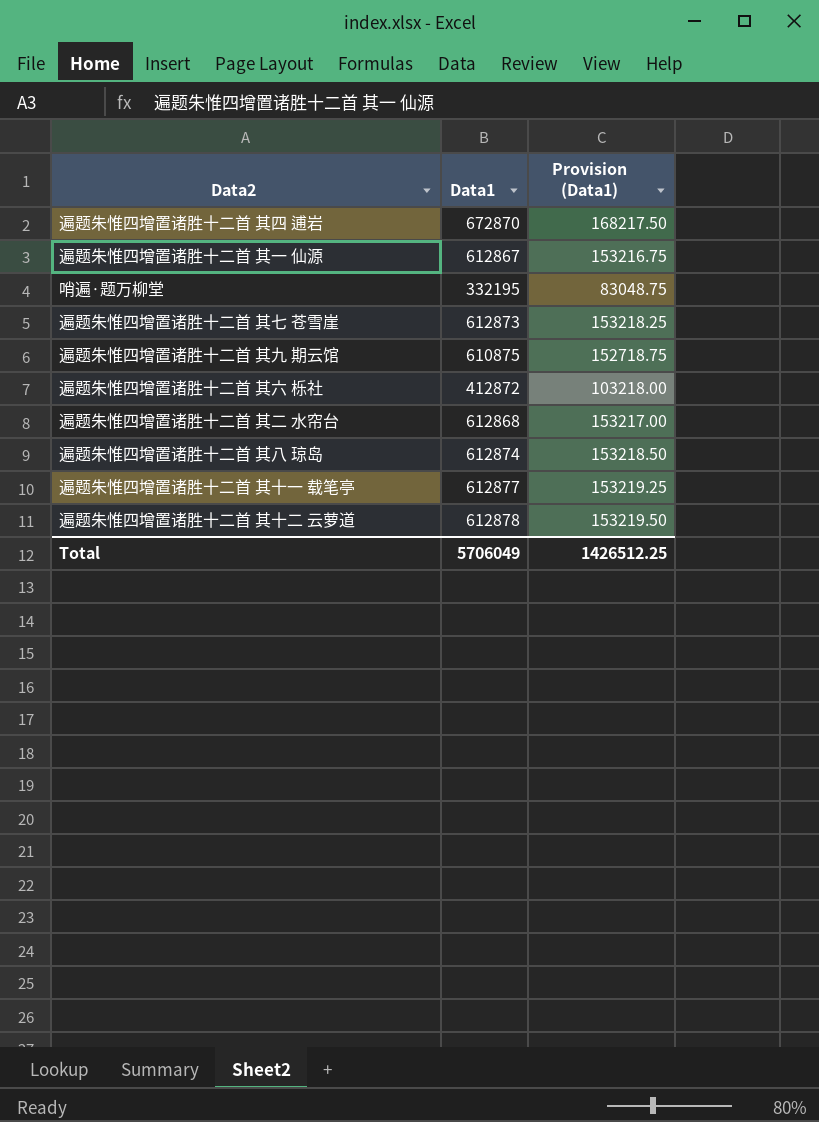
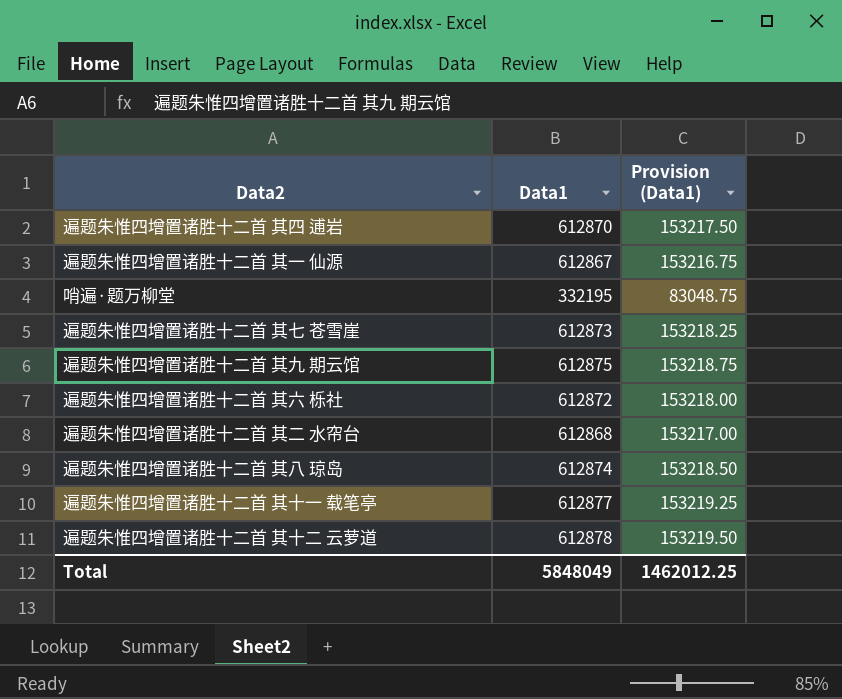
遍题朱惟四增置诸胜十二首 其四 逋岩 | Data1: 672870 -> 612870
遍题朱惟四增置诸胜十二首 其四 逋岩 | Provision (Data1): 168217.50 -> 153217.50
遍题朱惟四增置诸胜十二首 其九 期云馆 | Data1: 610875 -> 612875
遍题朱惟四增置诸胜十二首 其九 期云馆 | Provision (Data1): 152718.75 -> 153218.75
遍题朱惟四增置诸胜十二首 其六 栎社 | Data1: 412872 -> 612872
遍题朱惟四增置诸胜十二首 其六 栎社 | Provision (Data1): 103218.00 -> 153218.00
Total | Data1: 5706049 -> 5848049
Total | Provision (Data1): 1426512.25 -> 1462012.25

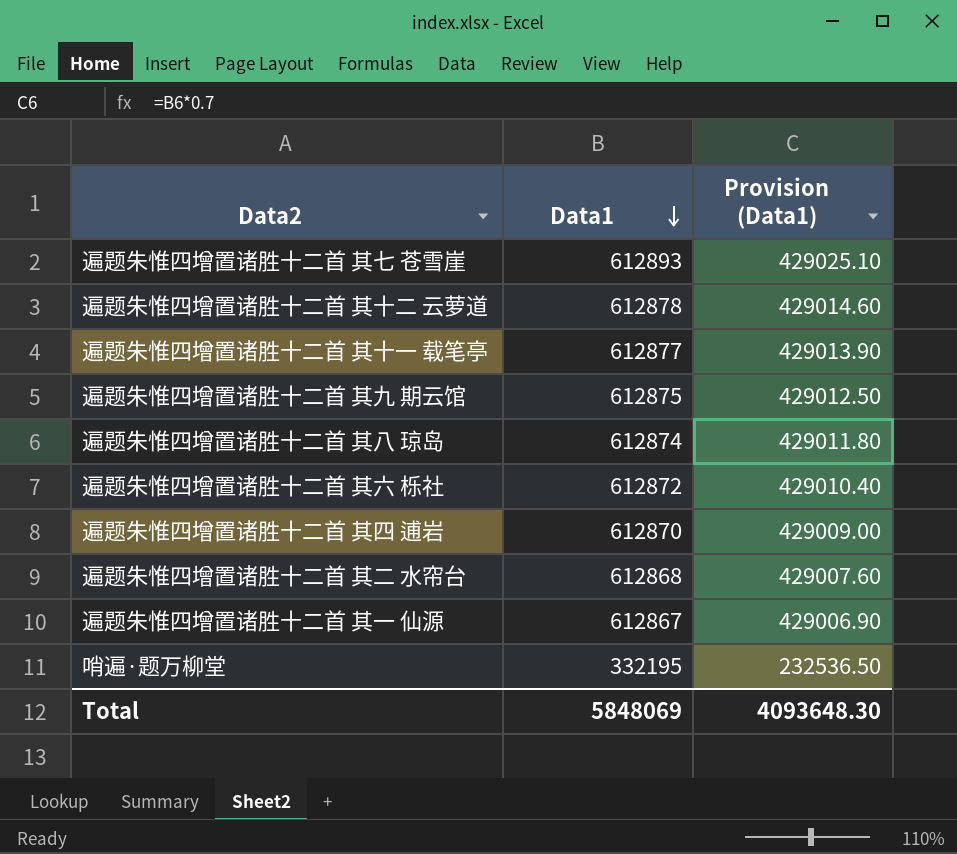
row order: none -> Data1 descending
column Provision (Data1) | formula: [Data1] * 0.25 -> [Data1] * 0.7
遍题朱惟四增置诸胜十二首 其七 苍雪崖 | Data1: 612873 -> 612893
Total | Data1: 5848049 -> 5848069
Total | Provision (Data1): 1462012.25 -> 4093648.30

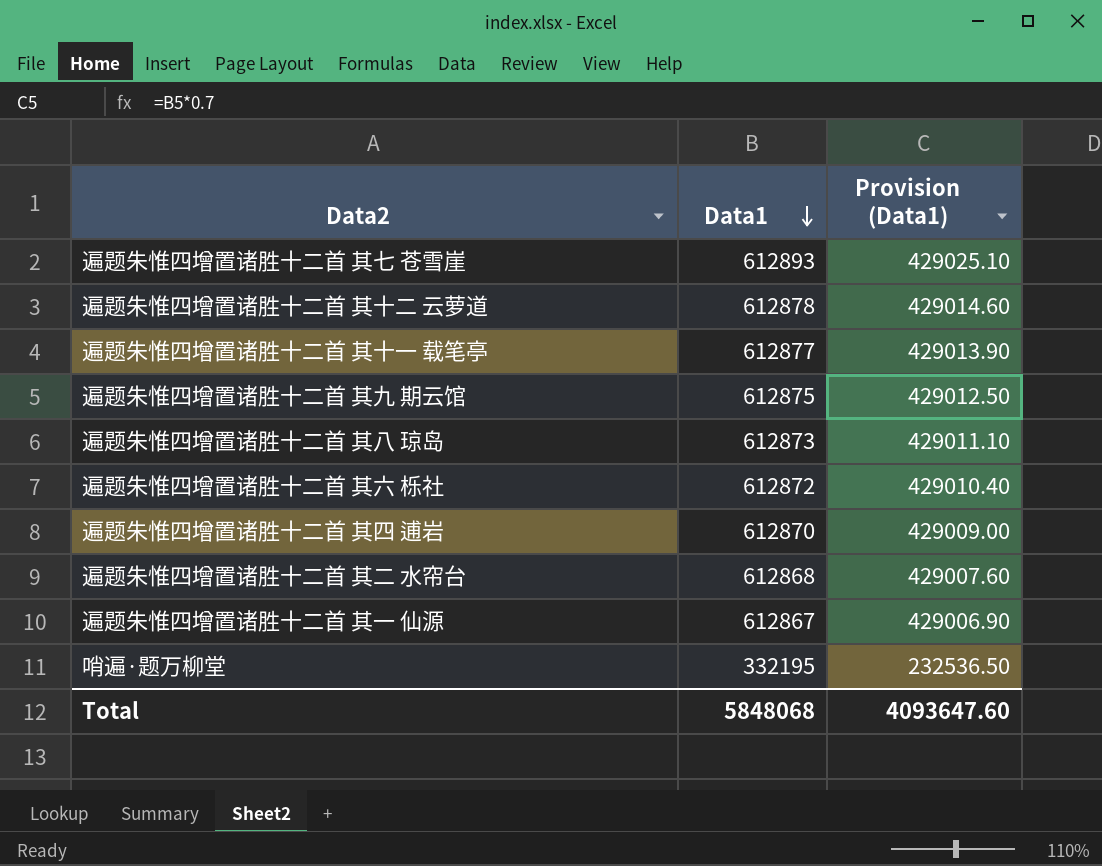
遍题朱惟四增置诸胜十二首 其八 琼岛 | Data1: 612874 -> 612873
遍题朱惟四增置诸胜十二首 其八 琼岛 | Provision (Data1): 429011.80 -> 429011.10
Total | Data1: 5848069 -> 5848068
Total | Provision (Data1): 4093648.30 -> 4093647.60

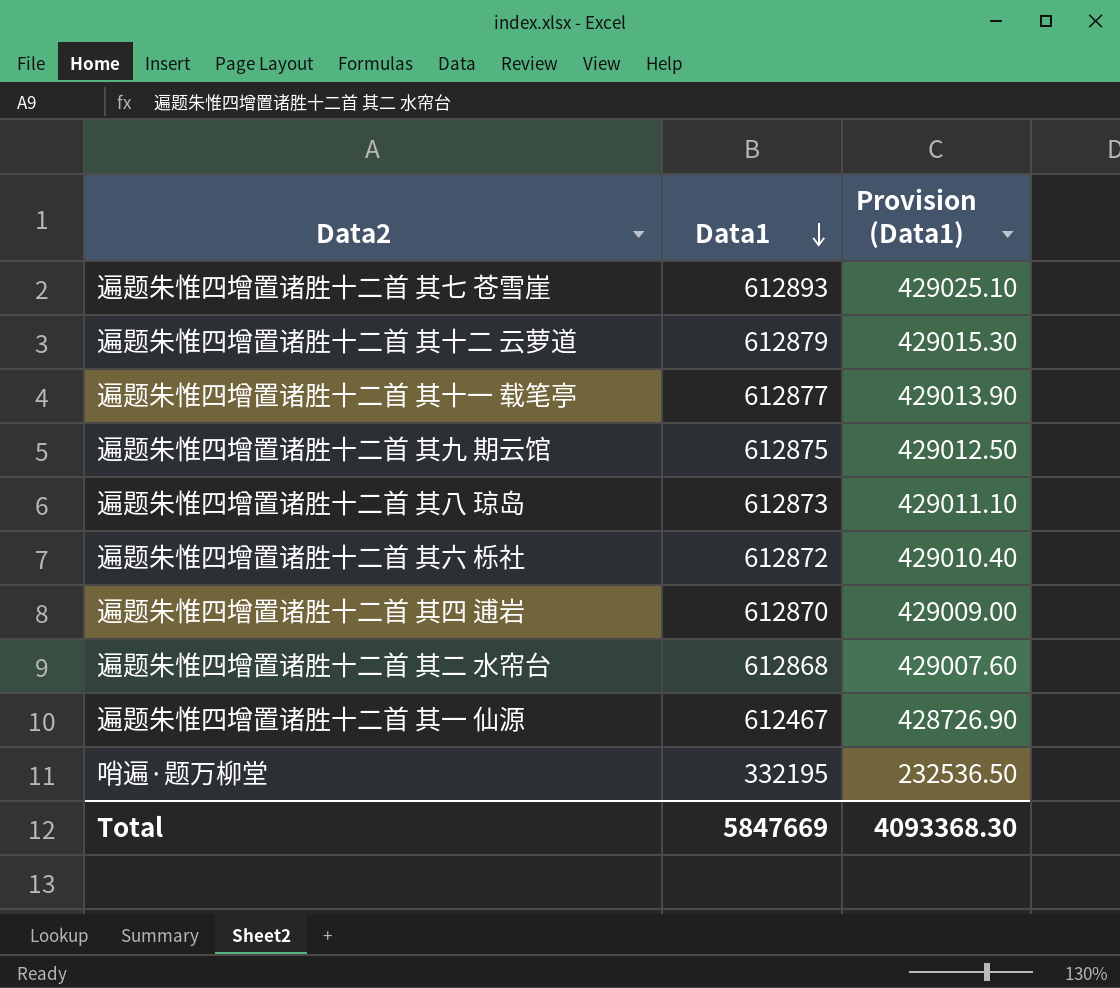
遍题朱惟四增置诸胜十二首 其十二 云萝道 | Data1: 612878 -> 612879
遍题朱惟四增置诸胜十二首 其十二 云萝道 | Provision (Data1): 429014.60 -> 429015.30
遍题朱惟四增置诸胜十二首 其一 仙源 | Data1: 612867 -> 612467
遍题朱惟四增置诸胜十二首 其一 仙源 | Provision (Data1): 429006.90 -> 428726.90
Total | Data1: 5848068 -> 5847669
Total | Provision (Data1): 4093647.60 -> 4093368.30

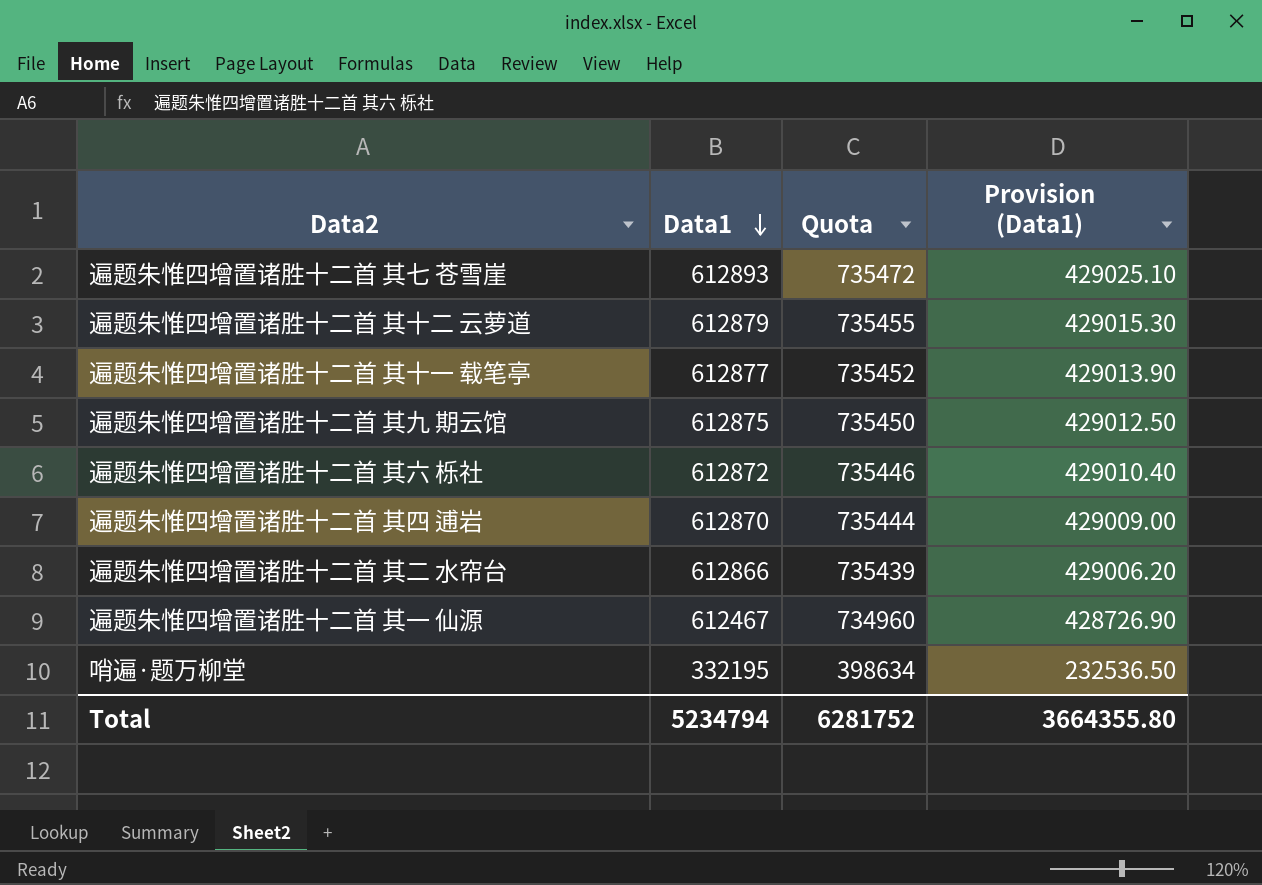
column Quota | formula: none -> [Data1] * 1.2
row 遍题朱惟四增置诸胜十二首 其八 琼岛: 612873 | 429011.10 -> none
遍题朱惟四增置诸胜十二首 其二 水帘台 | Data1: 612868 -> 612866
遍题朱惟四增置诸胜十二首 其二 水帘台 | Provision (Data1): 429007.60 -> 429006.20
Total | Data1: 5847669 -> 5234794
Total | Provision (Data1): 4093368.30 -> 3664355.80

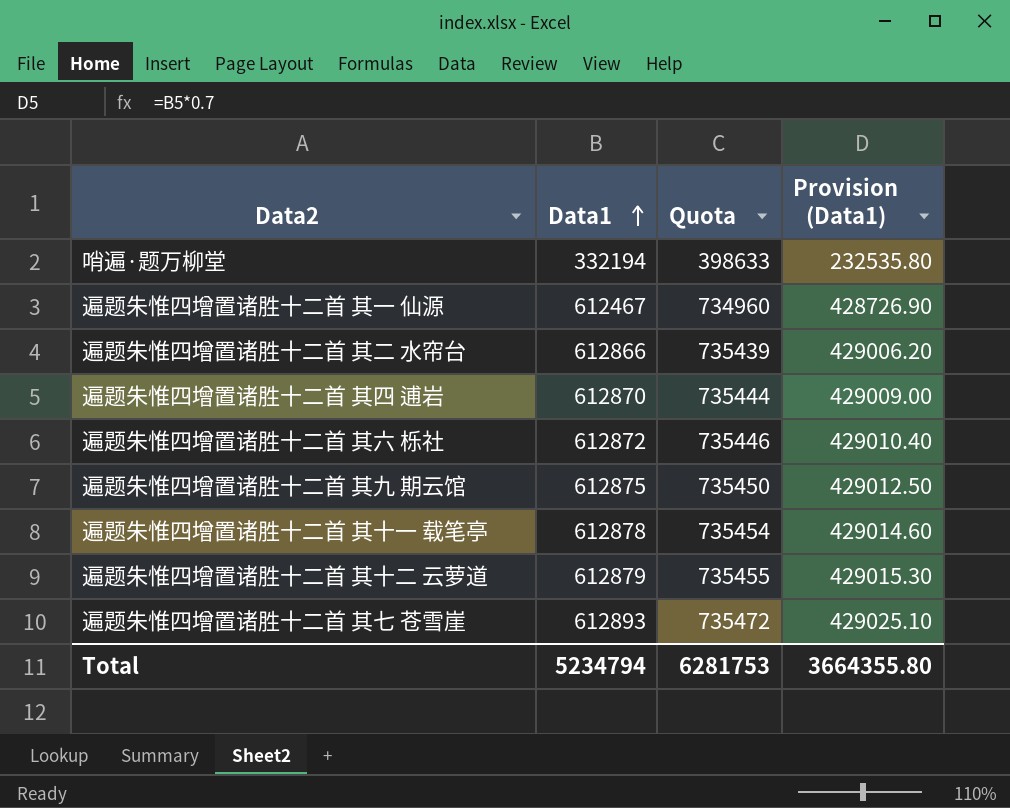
row order: Data1 descending -> Data1 ascending
哨遍·题万柳堂 | Data1: 332195 -> 332194
哨遍·题万柳堂 | Quota: 398634 -> 398633
哨遍·题万柳堂 | Provision (Data1): 232536.50 -> 232535.80
遍题朱惟四增置诸胜十二首 其十一 载笔亭 | Data1: 612877 -> 612878
遍题朱惟四增置诸胜十二首 其十一 载笔亭 | Quota: 735452 -> 735454
遍题朱惟四增置诸胜十二首 其十一 载笔亭 | Provision (Data1): 429013.90 -> 429014.60
Total | Quota: 6281752 -> 6281753

